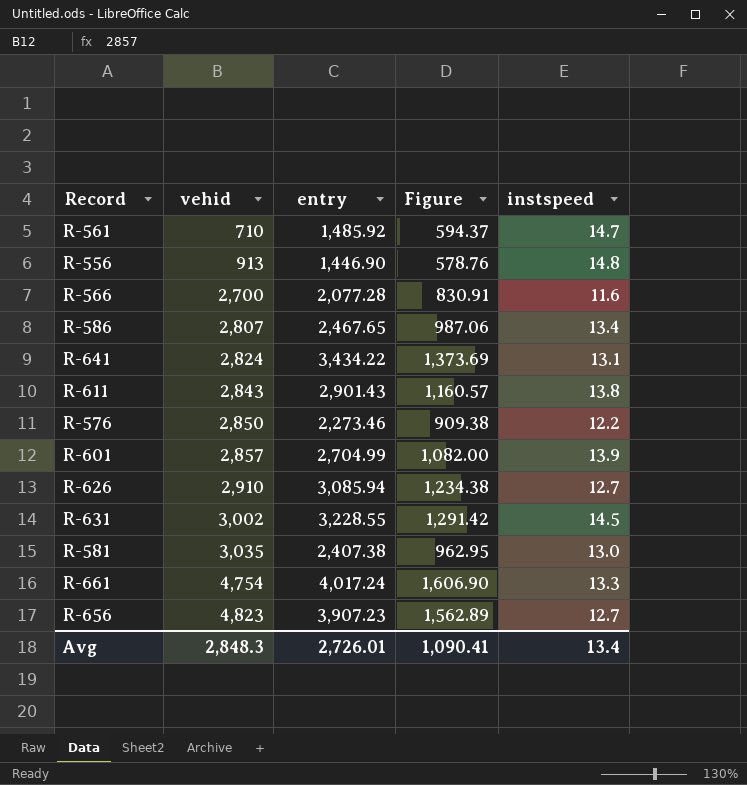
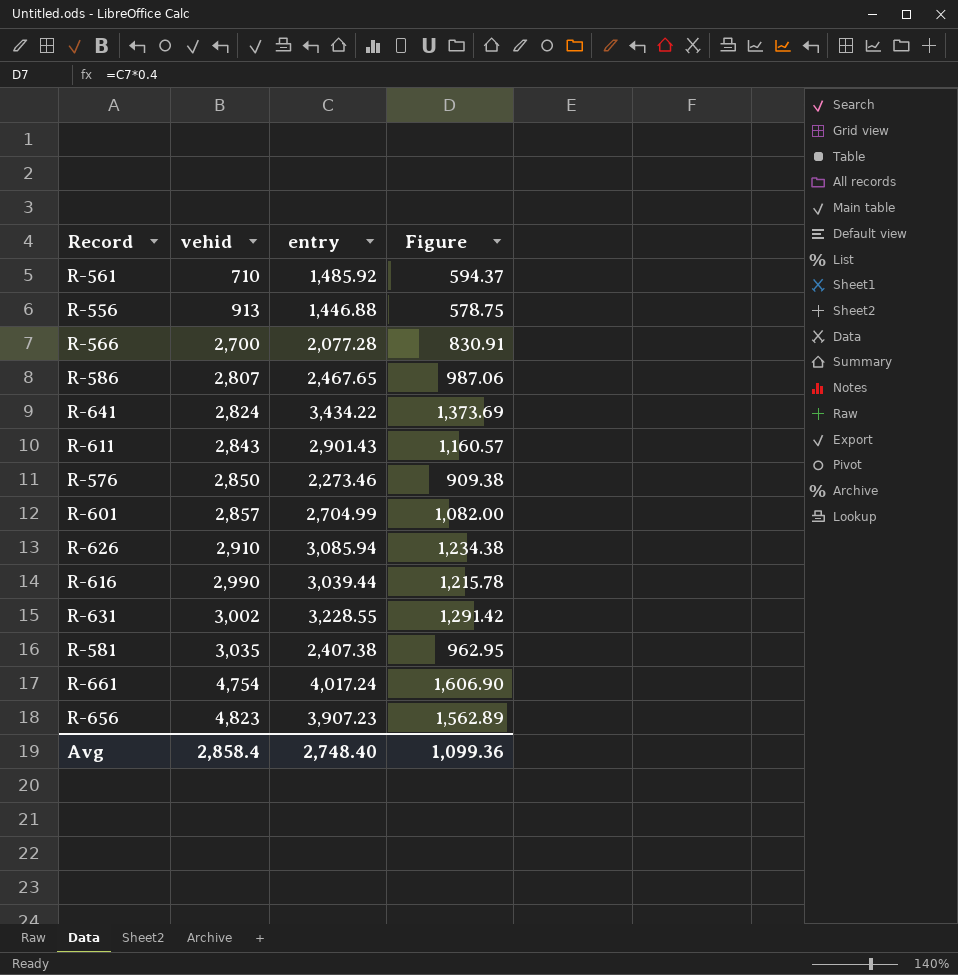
column instspeed | position: 5 -> none
R-556 | entry: 1,446.90 -> 1,446.88
R-556 | Figure: 578.76 -> 578.75
row R-616: none -> 2,990 | 3,039.44 | 1,215.78
Avg | vehid: 2,848.3 -> 2,858.4
Avg | entry: 2,726.01 -> 2,748.40
Avg | Figure: 1,090.41 -> 1,099.36

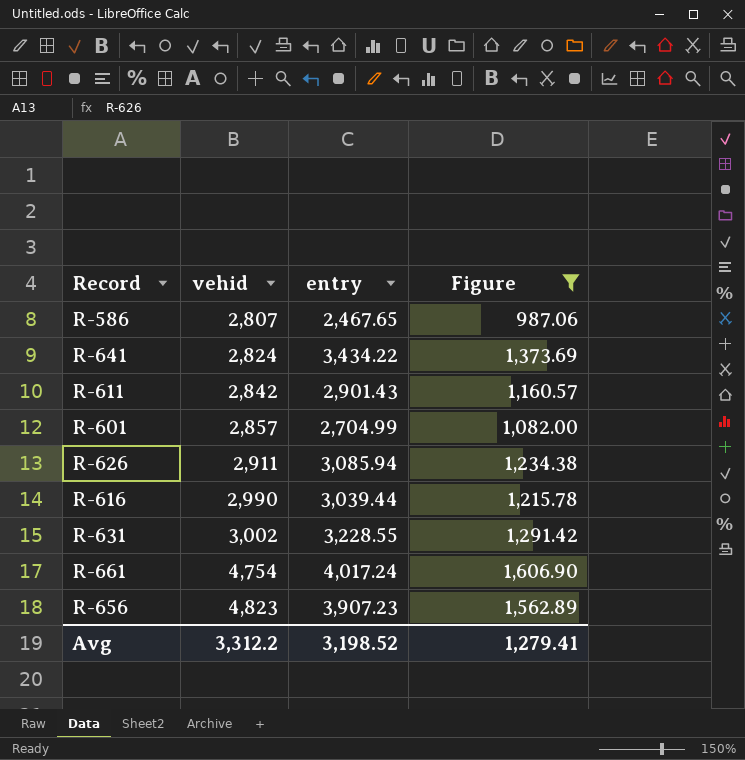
filter: none -> Figure >= 987.06
R-611 | vehid: 2,843 -> 2,842
R-626 | vehid: 2,910 -> 2,911
Avg | vehid: 2,858.4 -> 3,312.2
Avg | entry: 2,748.40 -> 3,198.52
Avg | Figure: 1,099.36 -> 1,279.41

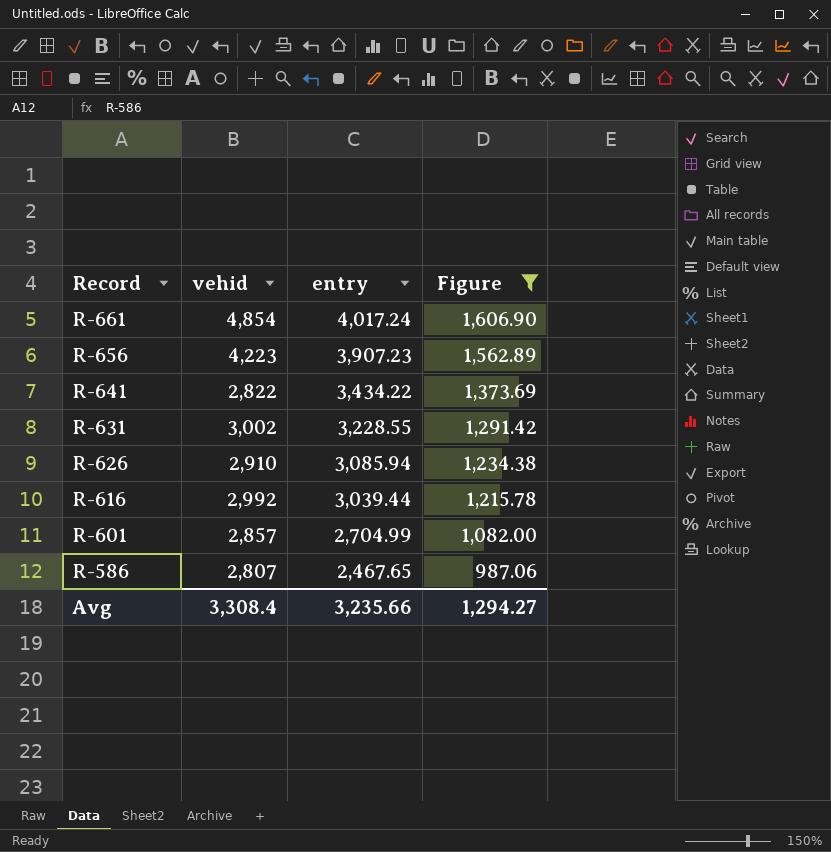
row order: vehid ascending -> Record descending
row R-611: 2,842 | 2,901.43 | 1,160.57 -> none
R-661 | vehid: 4,754 -> 4,854
R-656 | vehid: 4,823 -> 4,223
R-641 | vehid: 2,824 -> 2,822
R-626 | vehid: 2,911 -> 2,910
R-616 | vehid: 2,990 -> 2,992
Avg | vehid: 3,312.2 -> 3,308.4
Avg | entry: 3,198.52 -> 3,235.66
Avg | Figure: 1,279.41 -> 1,294.27

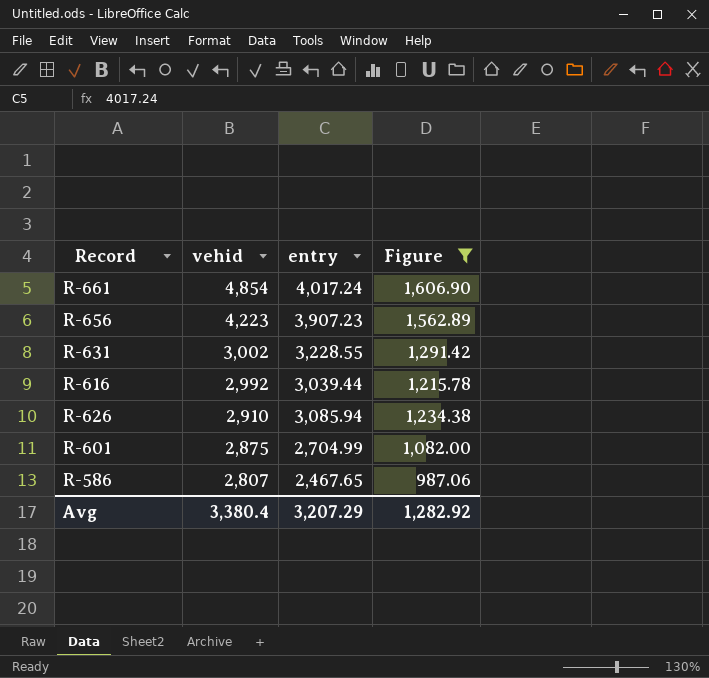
row order: Record descending -> vehid descending
row R-641: 2,822 | 3,434.22 | 1,373.69 -> none
R-601 | vehid: 2,857 -> 2,875
Avg | vehid: 3,308.4 -> 3,380.4
Avg | entry: 3,235.66 -> 3,207.29
Avg | Figure: 1,294.27 -> 1,282.92

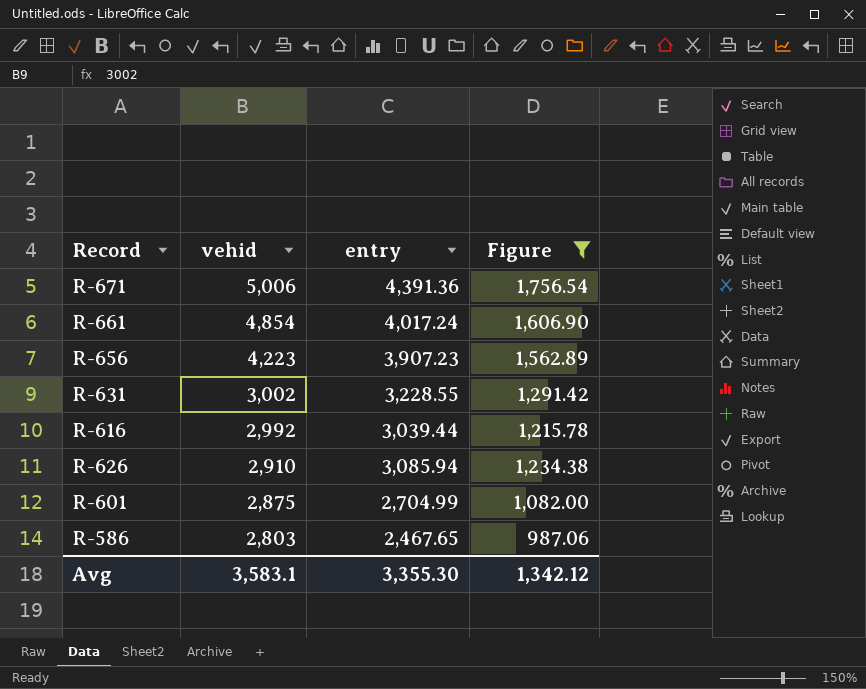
row R-671: none -> 5,006 | 4,391.36 | 1,756.54
R-586 | vehid: 2,807 -> 2,803
Avg | vehid: 3,380.4 -> 3,583.1
Avg | entry: 3,207.29 -> 3,355.30
Avg | Figure: 1,282.92 -> 1,342.12

